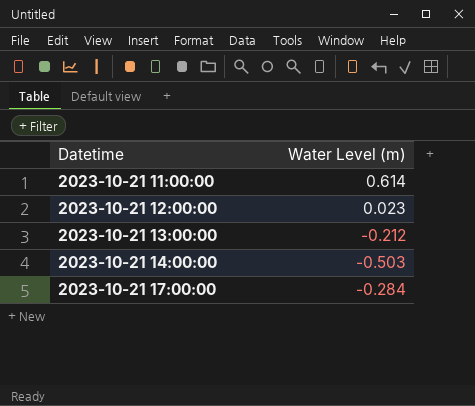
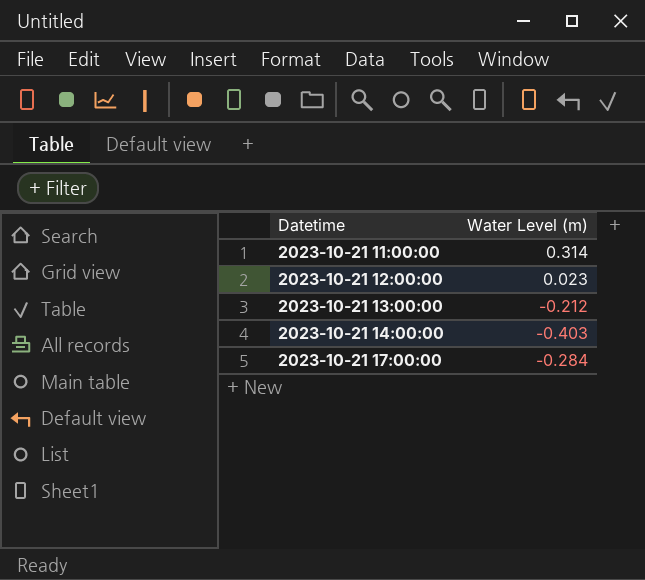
2023-10-21 11:00:00 | Water Level (m): 0.614 -> 0.314
2023-10-21 14:00:00 | Water Level (m): -0.503 -> -0.403

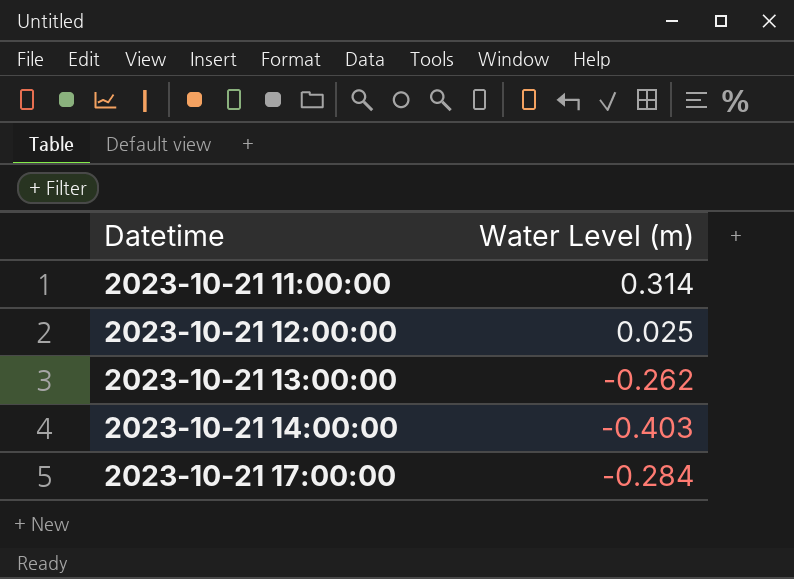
2023-10-21 12:00:00 | Water Level (m): 0.023 -> 0.025
2023-10-21 13:00:00 | Water Level (m): -0.212 -> -0.262

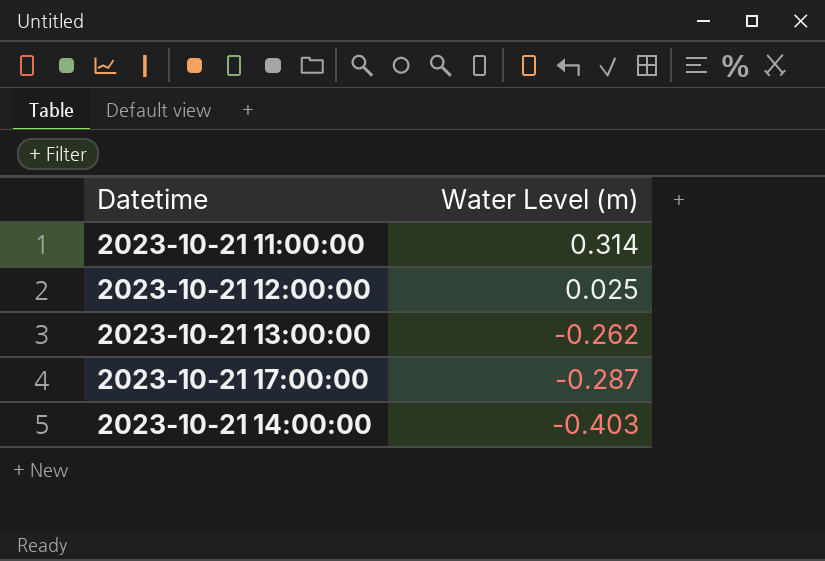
row order: Datetime ascending -> Water Level (m) descending
2023-10-21 17:00:00 | Water Level (m): -0.284 -> -0.287

